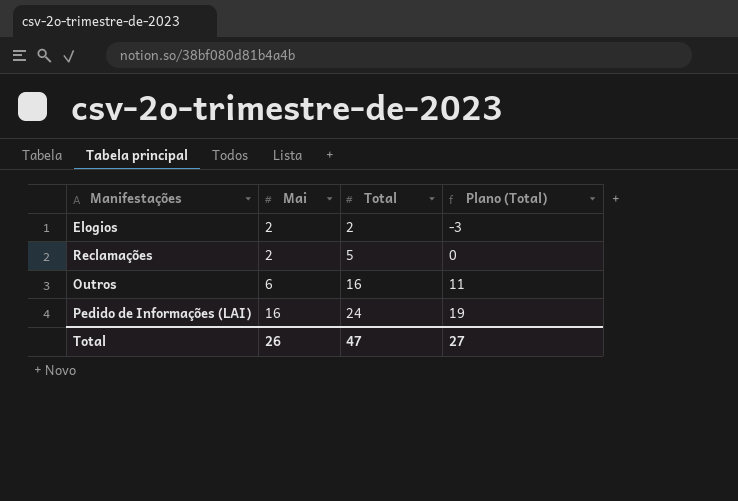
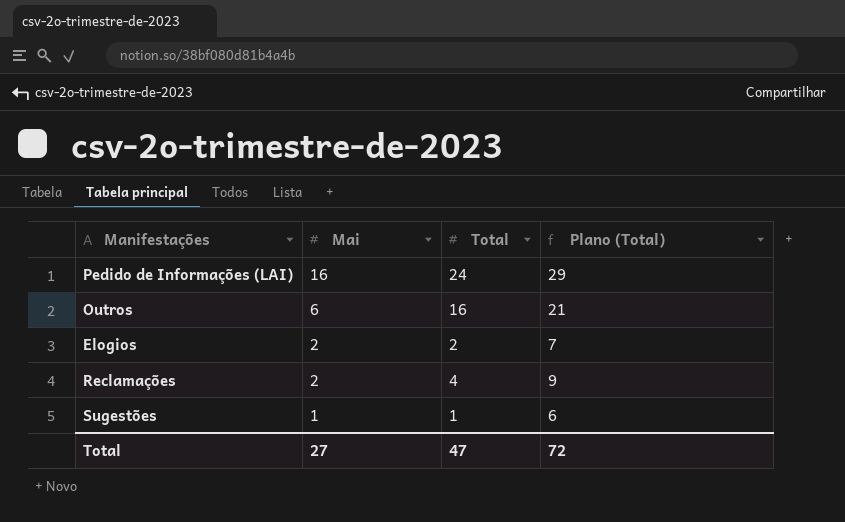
row order: Mai ascending -> Mai descending
column Plano (Total) | formula: [Total] - 5 -> [Total] + 5
Reclamações | Total: 5 -> 4
row Sugestões: none -> 1 | 1 | 6
Total | Mai: 26 -> 27
Total | Plano (Total): 27 -> 72

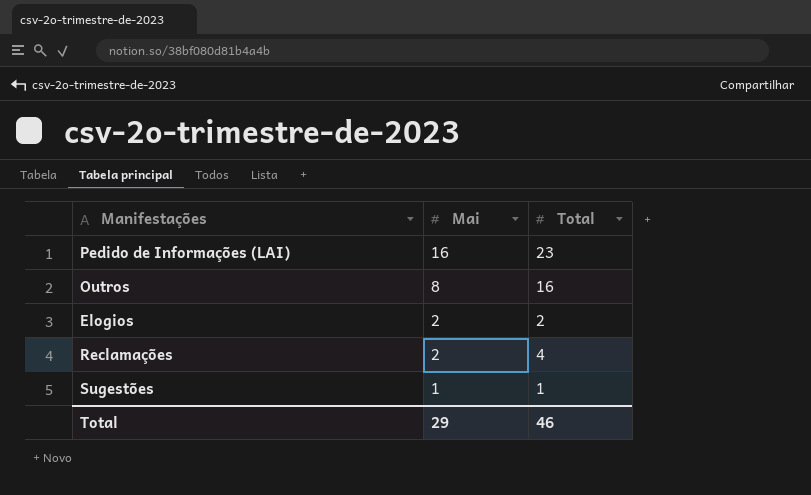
column Plano (Total) | formula: [Total] + 5 -> none
Pedido de Informações (LAI) | Total: 24 -> 23
Outros | Mai: 6 -> 8
Total | Mai: 27 -> 29
Total | Total: 47 -> 46

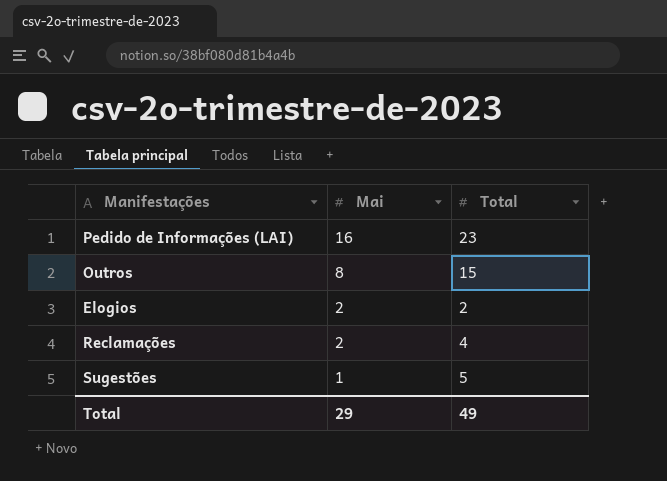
Outros | Total: 16 -> 15
Sugestões | Total: 1 -> 5
Total | Total: 46 -> 49

